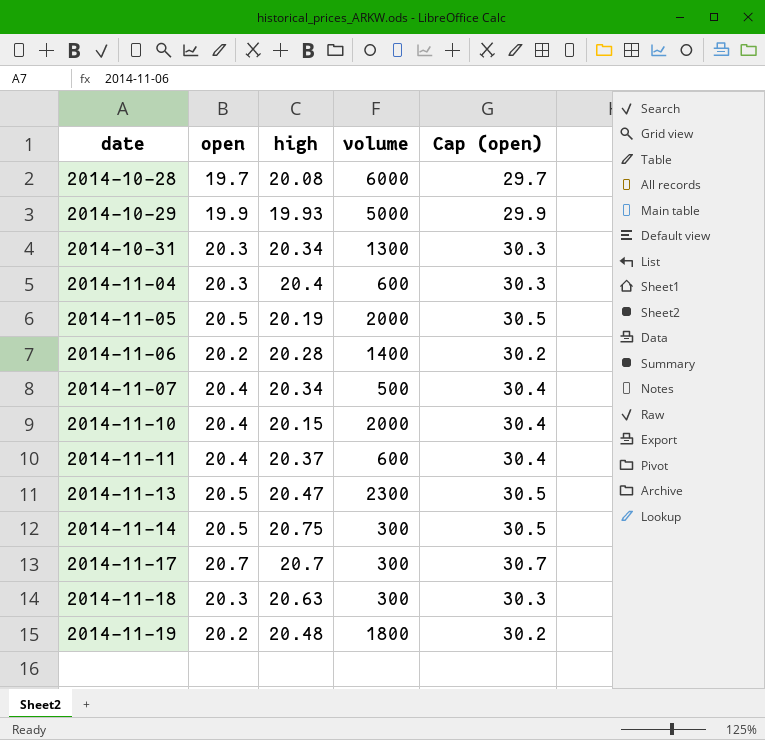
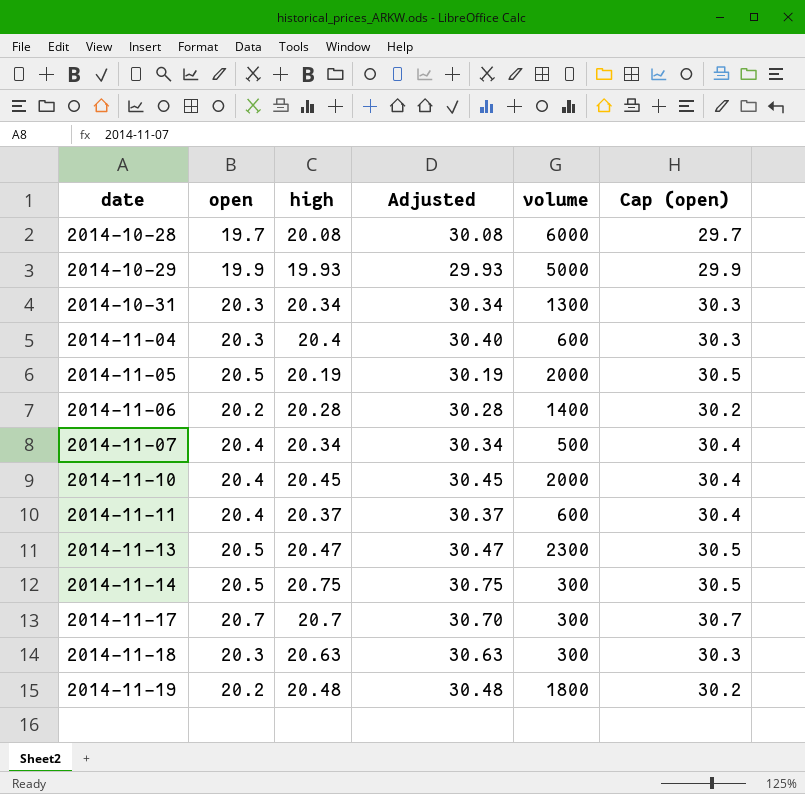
column Adjusted | formula: none -> [high] + 10
2014-11-10 | high: 20.15 -> 20.45

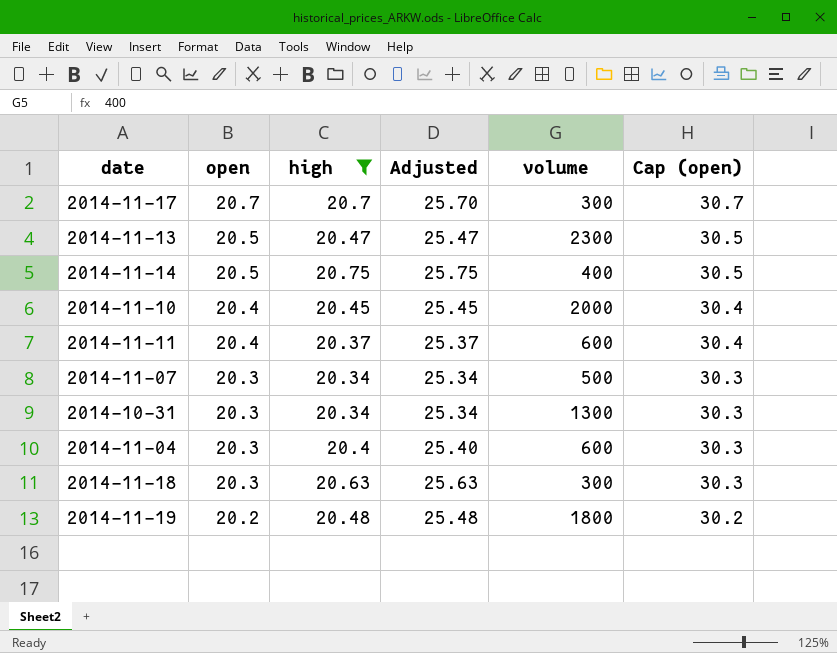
filter: none -> high >= 20.34
row order: date ascending -> open descending
column Adjusted | formula: [high] + 10 -> [high] + 5
2014-11-14 | volume: 300 -> 400
2014-11-07 | open: 20.4 -> 20.3
2014-11-07 | Cap (open): 30.4 -> 30.3

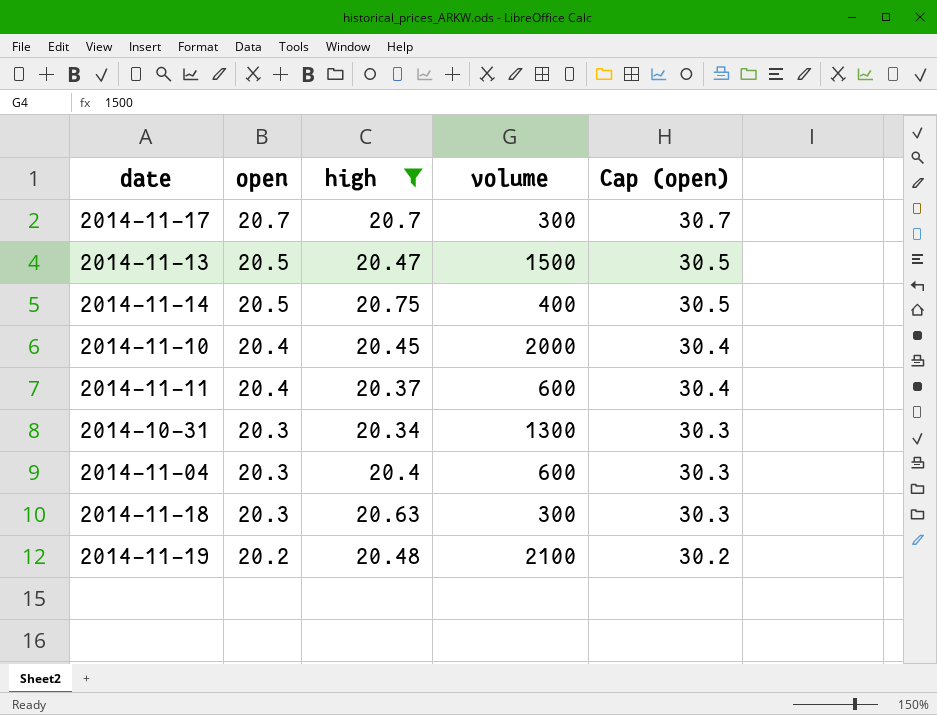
column Adjusted | formula: [high] + 5 -> none
row 2014-11-07: 20.3 | 20.34 | 25.34 | 500 | 30.3 -> none
2014-11-13 | volume: 2300 -> 1500
2014-11-19 | volume: 1800 -> 2100

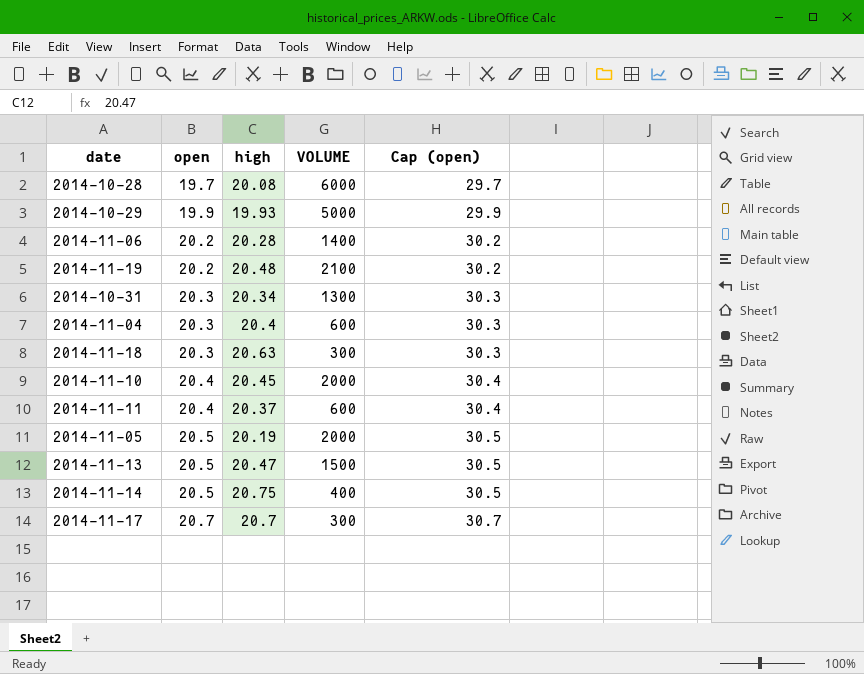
filter: high >= 20.34 -> none
row order: open descending -> open ascending
column name: volume -> VOLUME

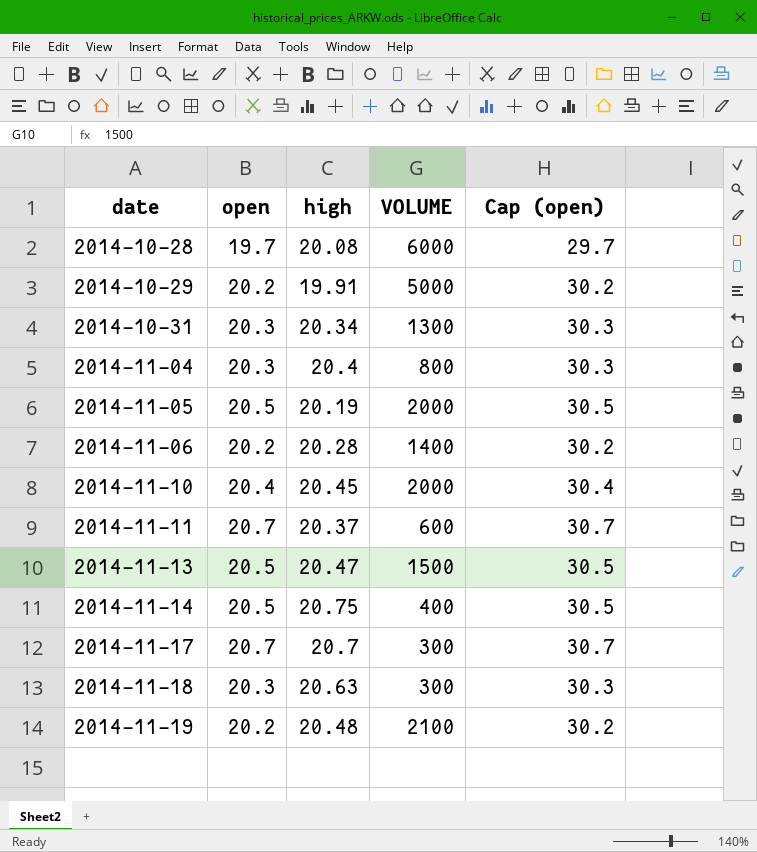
row order: open ascending -> date ascending
2014-10-29 | open: 19.9 -> 20.2
2014-10-29 | high: 19.93 -> 19.91
2014-10-29 | Cap (open): 29.9 -> 30.2
2014-11-04 | VOLUME: 600 -> 800
2014-11-11 | open: 20.4 -> 20.7
2014-11-11 | Cap (open): 30.4 -> 30.7

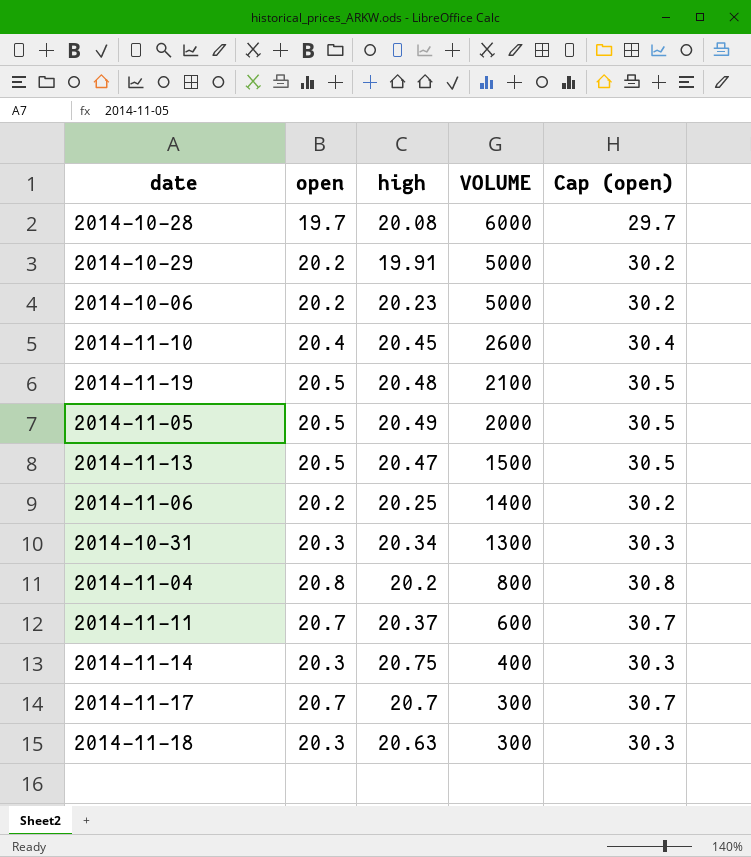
row order: date ascending -> VOLUME descending
row 2014-10-06: none -> 20.2 | 20.23 | 5000 | 30.2
2014-11-10 | VOLUME: 2000 -> 2600
2014-11-19 | open: 20.2 -> 20.5
2014-11-19 | Cap (open): 30.2 -> 30.5
2014-11-05 | high: 20.19 -> 20.49
2014-11-06 | high: 20.28 -> 20.25
2014-11-04 | open: 20.3 -> 20.8
2014-11-04 | high: 20.4 -> 20.2
2014-11-04 | Cap (open): 30.3 -> 30.8
2014-11-14 | open: 20.5 -> 20.3
2014-11-14 | Cap (open): 30.5 -> 30.3

